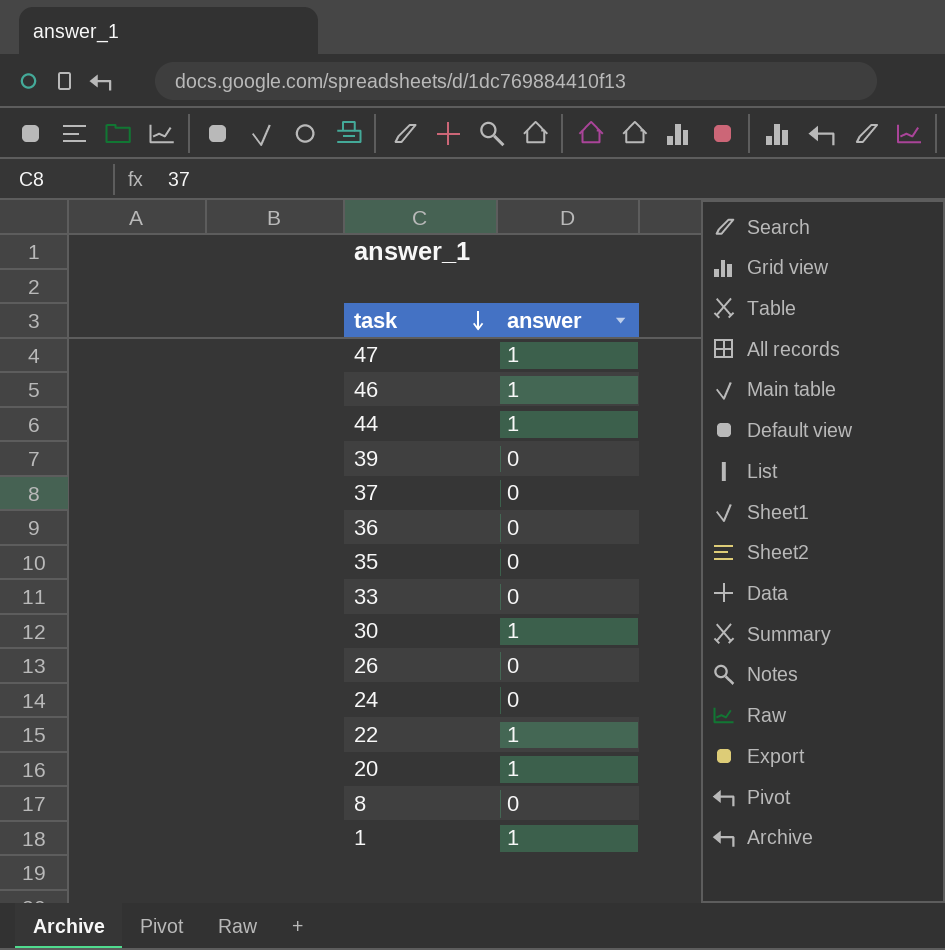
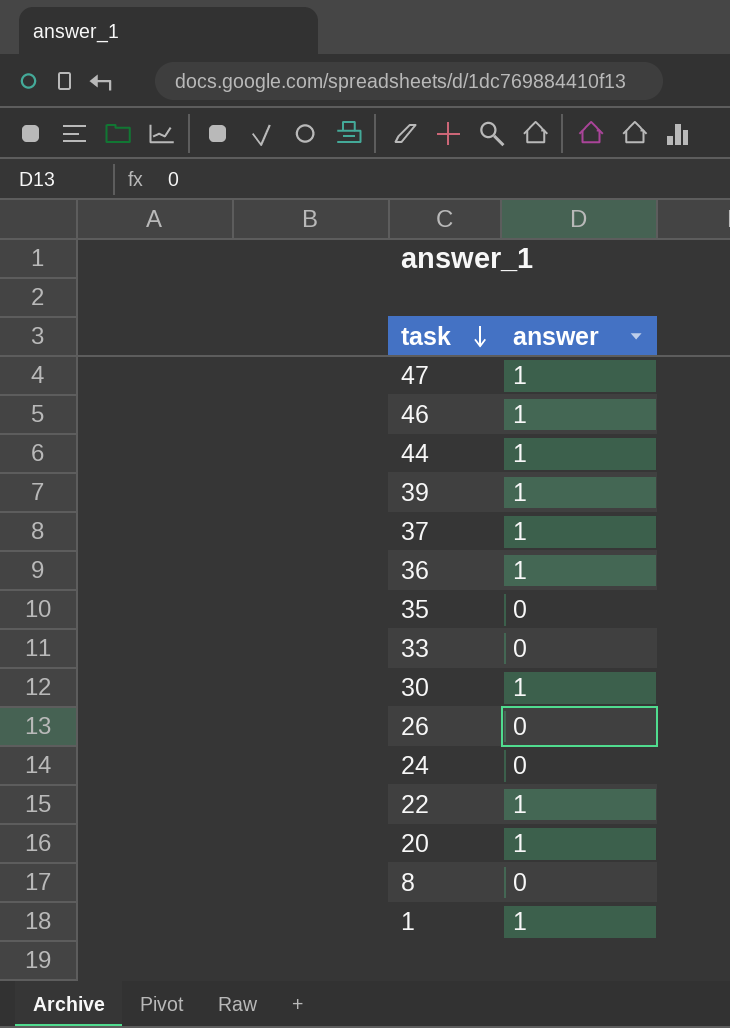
39 | answer: 0 -> 1
37 | answer: 0 -> 1
36 | answer: 0 -> 1

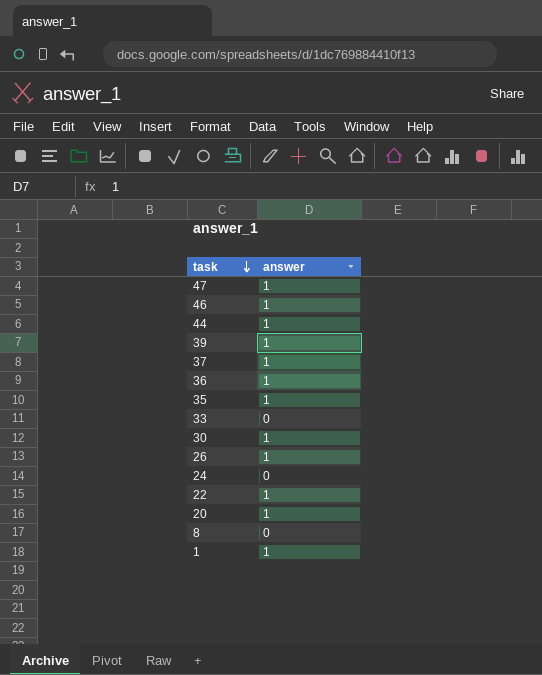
35 | answer: 0 -> 1
26 | answer: 0 -> 1

